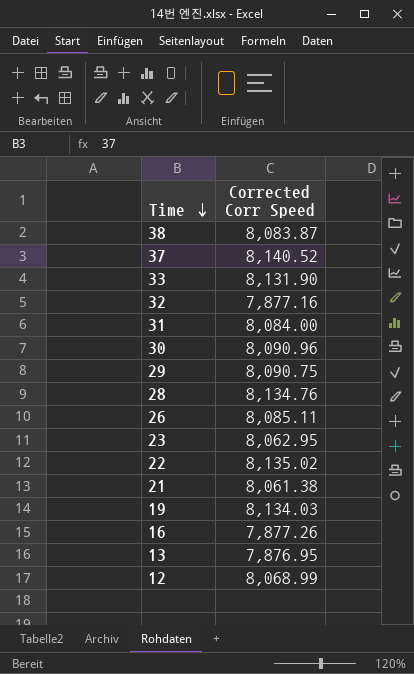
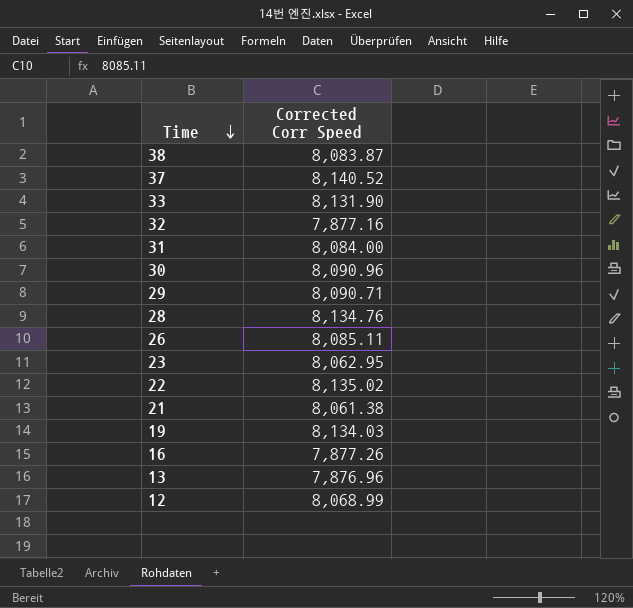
29 | Corrected Corr Speed: 8,090.75 -> 8,090.71
13 | Corrected Corr Speed: 7,876.95 -> 7,876.96

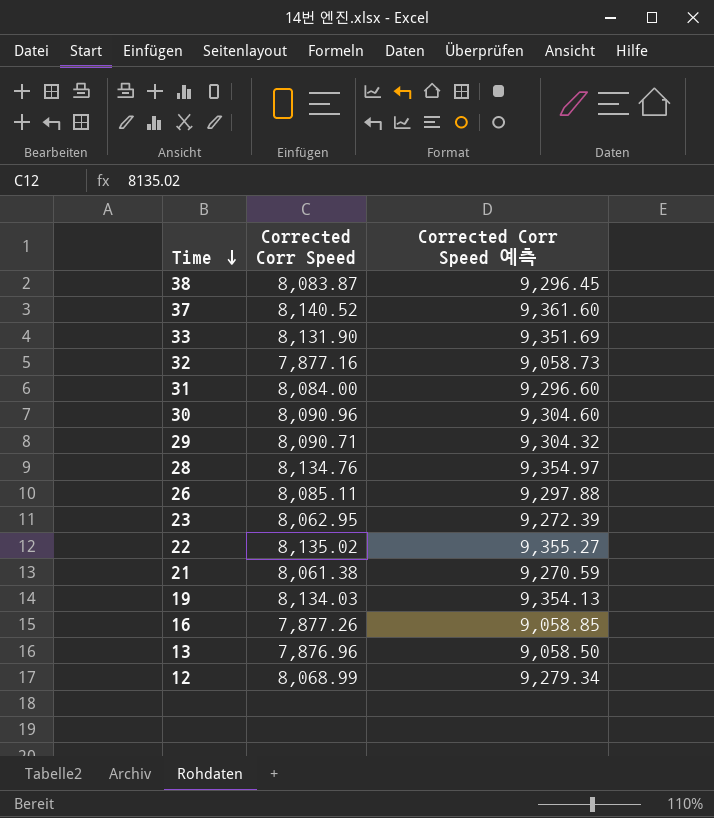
column Corrected Corr Speed 예측 | formula: none -> [Corrected Corr Speed] * 1.15

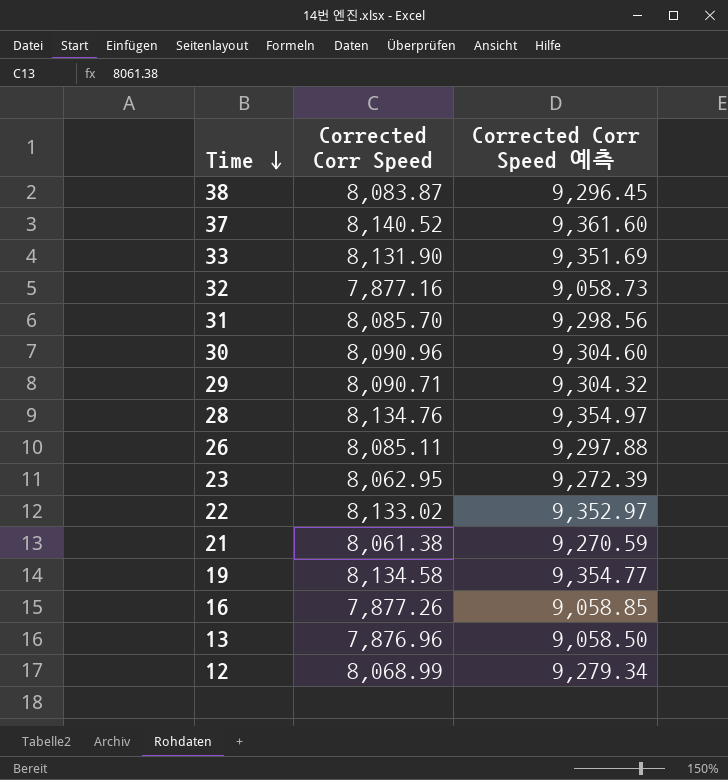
31 | Corrected Corr Speed: 8,084.00 -> 8,085.70
31 | Corrected Corr Speed 예측: 9,296.60 -> 9,298.56
22 | Corrected Corr Speed: 8,135.02 -> 8,133.02
22 | Corrected Corr Speed 예측: 9,355.27 -> 9,352.97
19 | Corrected Corr Speed: 8,134.03 -> 8,134.58
19 | Corrected Corr Speed 예측: 9,354.13 -> 9,354.77

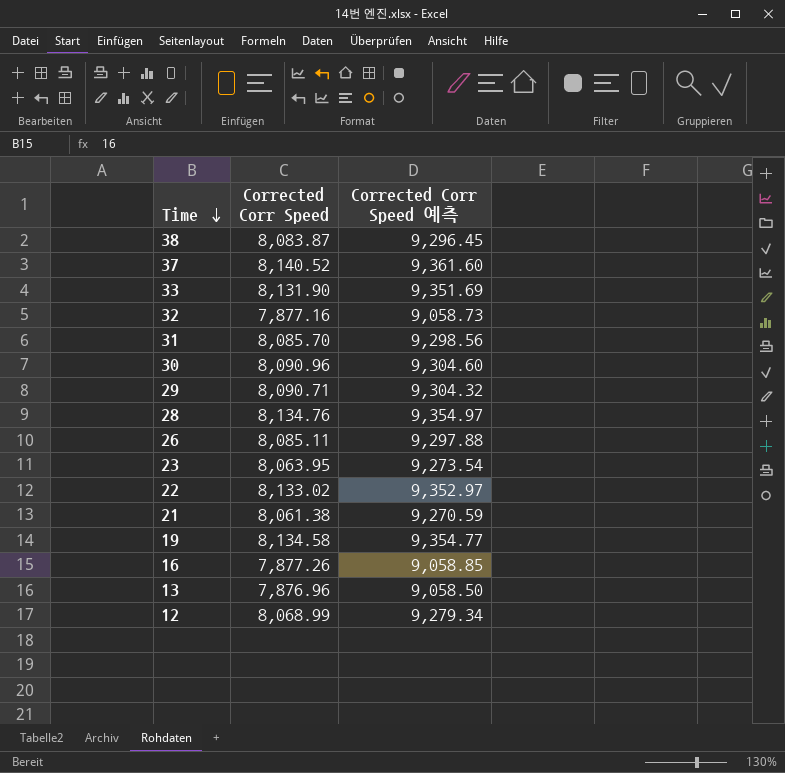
23 | Corrected Corr Speed: 8,062.95 -> 8,063.95
23 | Corrected Corr Speed 예측: 9,272.39 -> 9,273.54

